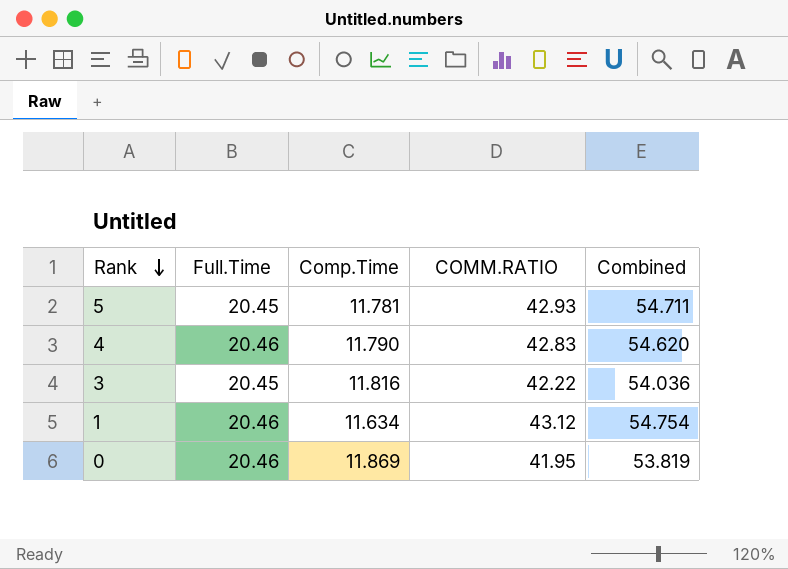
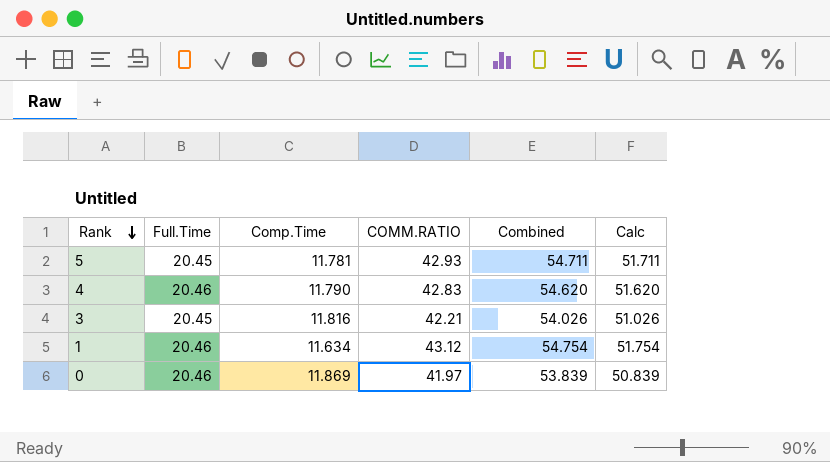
column Calc | formula: none -> [Combined] - 3
3 | COMM.RATIO: 42.22 -> 42.21
3 | Combined: 54.036 -> 54.026
0 | COMM.RATIO: 41.95 -> 41.97
0 | Combined: 53.819 -> 53.839

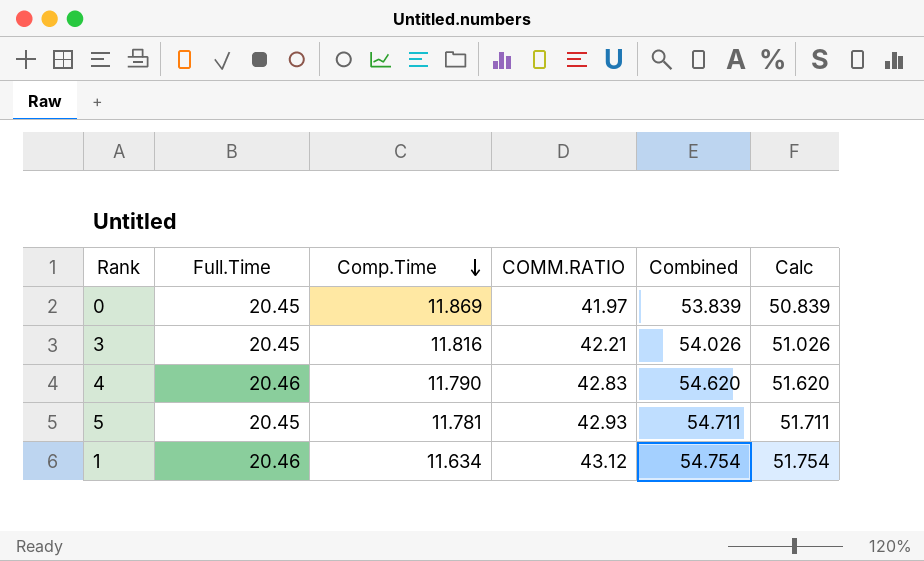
row order: Rank descending -> Comp.Time descending
0 | Full.Time: 20.46 -> 20.45

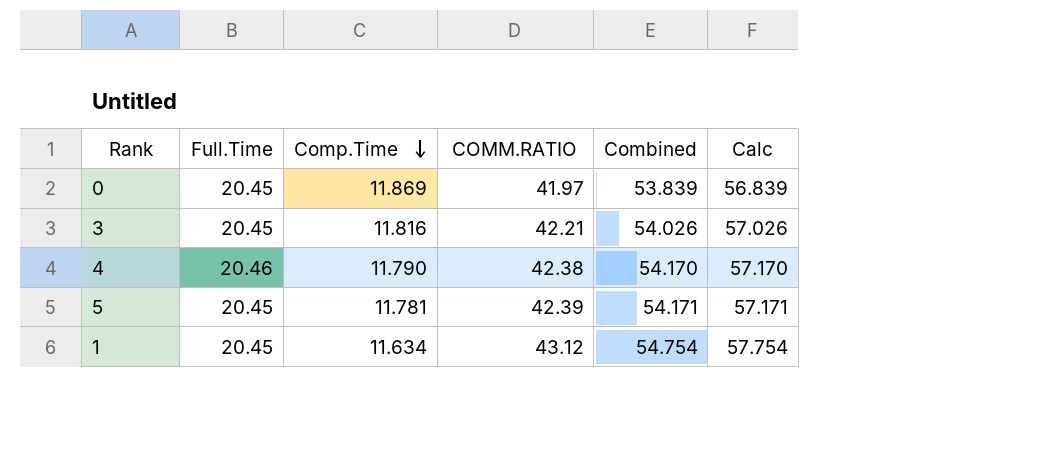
column Calc | formula: [Combined] - 3 -> [Combined] + 3
4 | COMM.RATIO: 42.83 -> 42.38
4 | Combined: 54.620 -> 54.170
5 | COMM.RATIO: 42.93 -> 42.39
5 | Combined: 54.711 -> 54.171
1 | Full.Time: 20.46 -> 20.45

